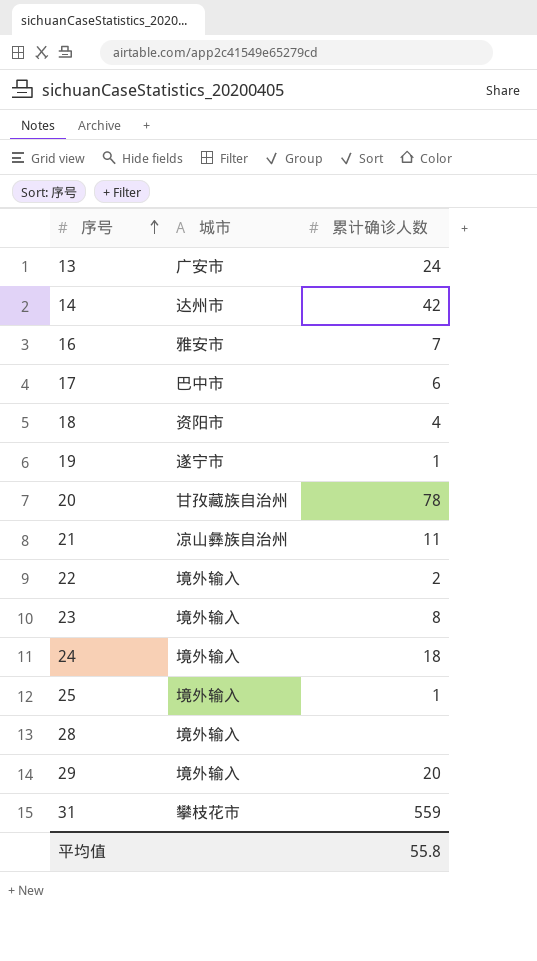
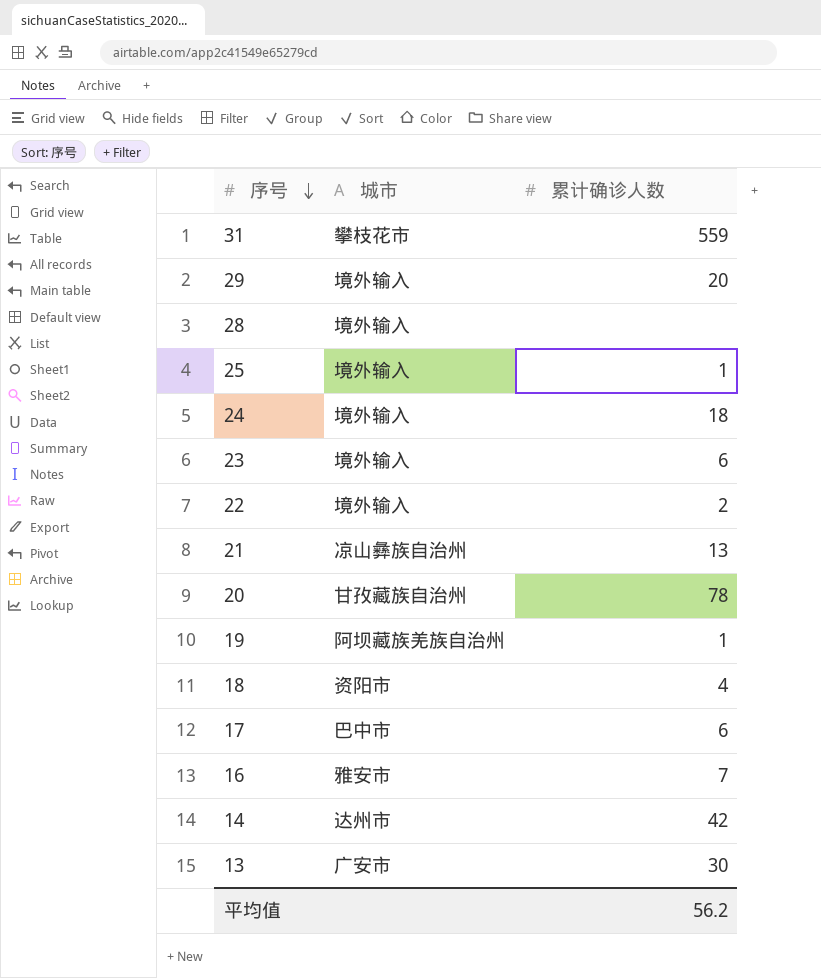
row order: 序号 ascending -> 序号 descending
23 | 累计确诊人数: 8 -> 6
21 | 累计确诊人数: 11 -> 13
19 | 城市: 遂宁市 -> 阿坝藏族羌族自治州
13 | 累计确诊人数: 24 -> 30
平均值 | 累计确诊人数: 55.8 -> 56.2

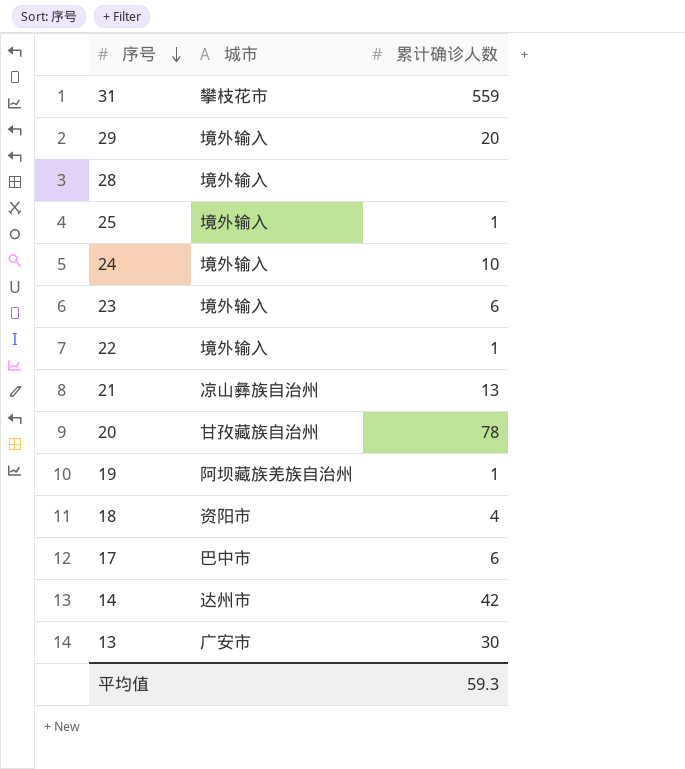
row 16: 雅安市 | 7 -> none
24 | 累计确诊人数: 18 -> 10
22 | 累计确诊人数: 2 -> 1
平均值 | 累计确诊人数: 56.2 -> 59.3

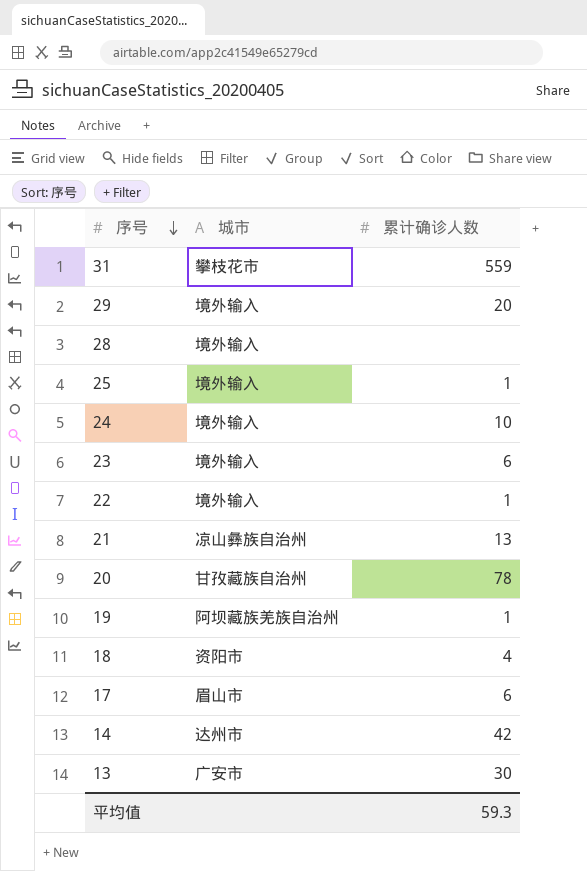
17 | 城市: 巴中市 -> 眉山市

